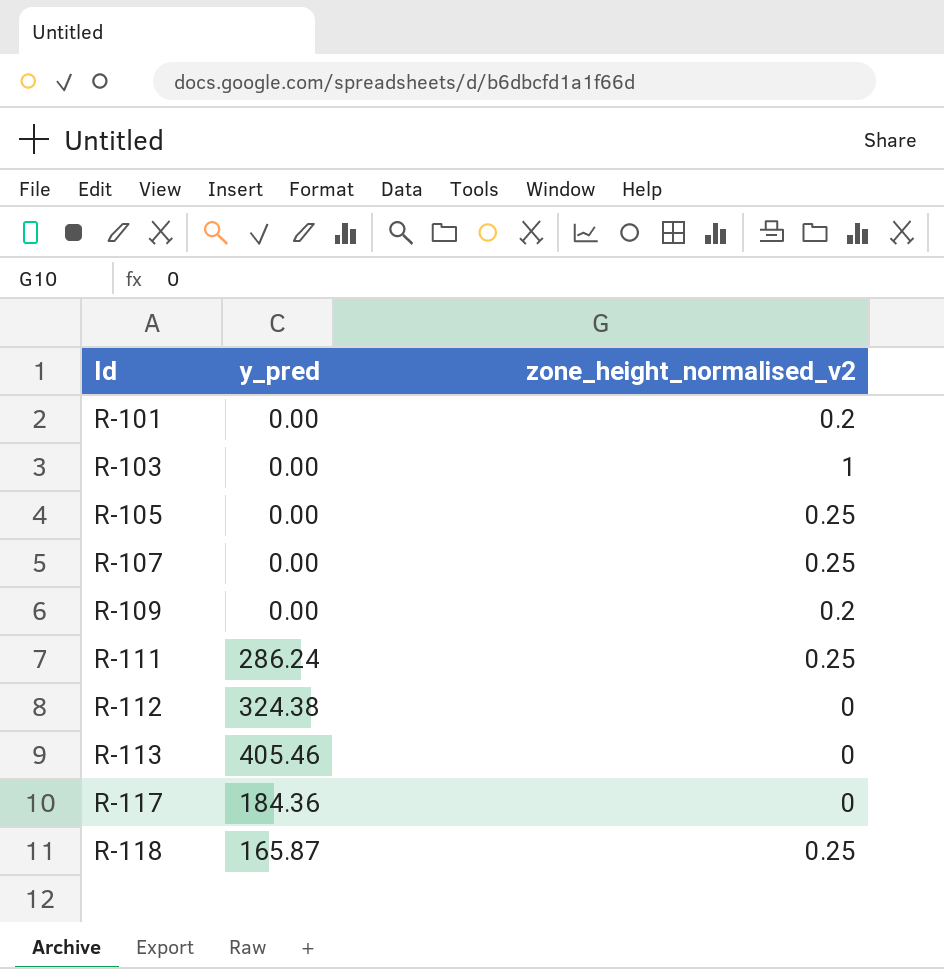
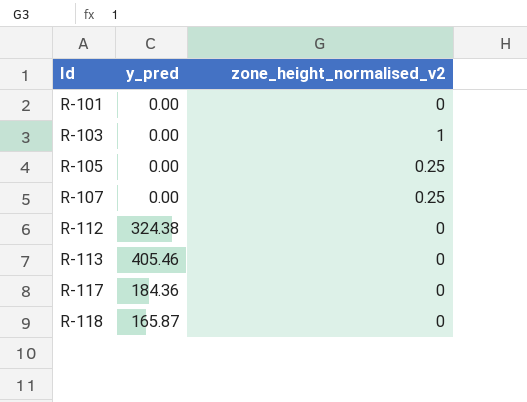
row R-109: 0.00 | 0.2 -> none
row R-111: 286.24 | 0.25 -> none
R-101 | zone_height_normalised_v2: 0.2 -> 0
R-118 | zone_height_normalised_v2: 0.25 -> 0

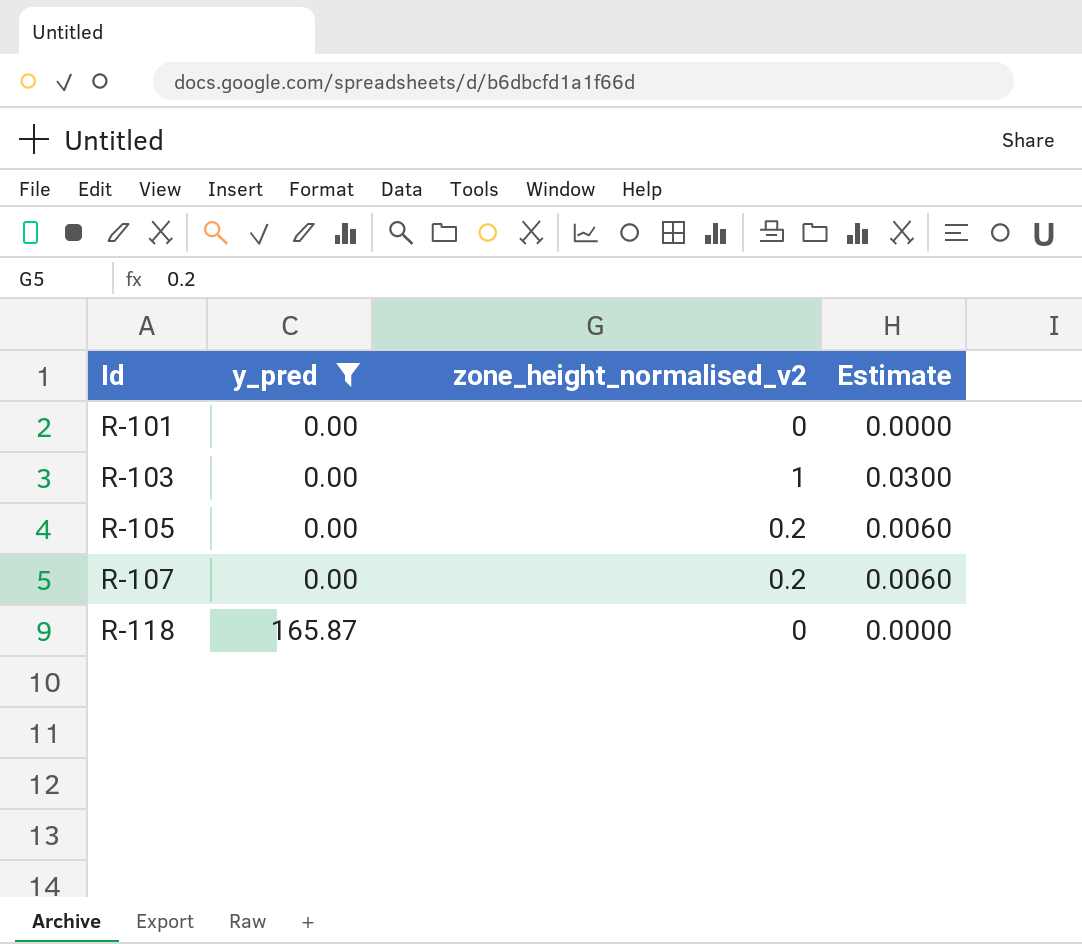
filter: none -> y_pred <= 165.87
column Estimate | formula: none -> [zone_height_normalised_v2] * 0.03
R-105 | zone_height_normalised_v2: 0.25 -> 0.2
R-107 | zone_height_normalised_v2: 0.25 -> 0.2

